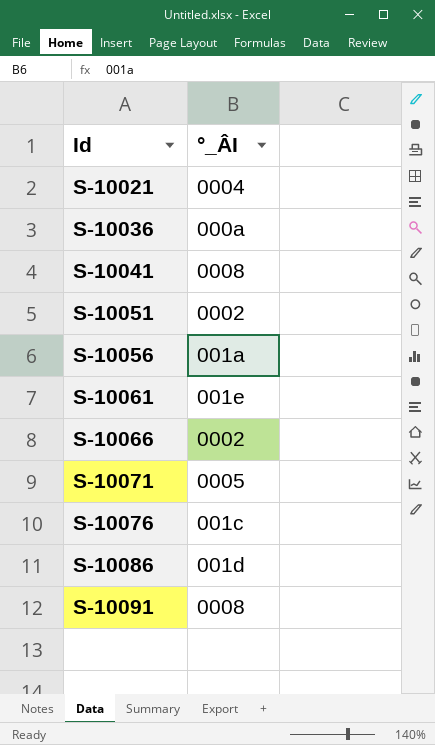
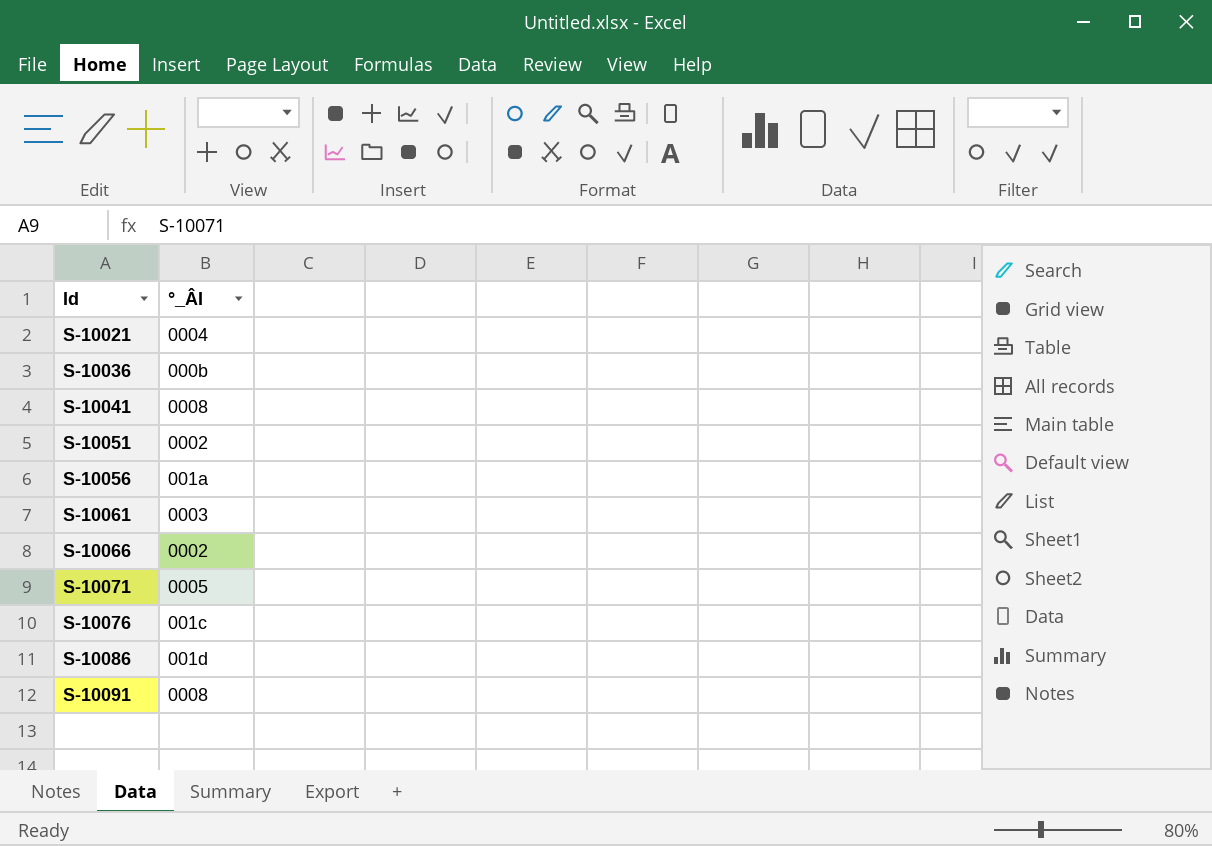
S-10036 | °_ÂI: 000a -> 000b
S-10061 | °_ÂI: 001e -> 0003

